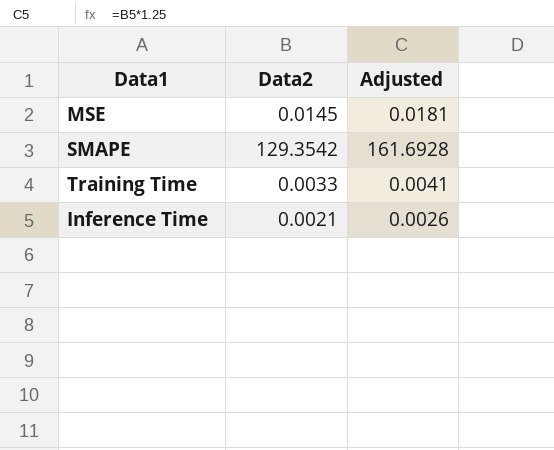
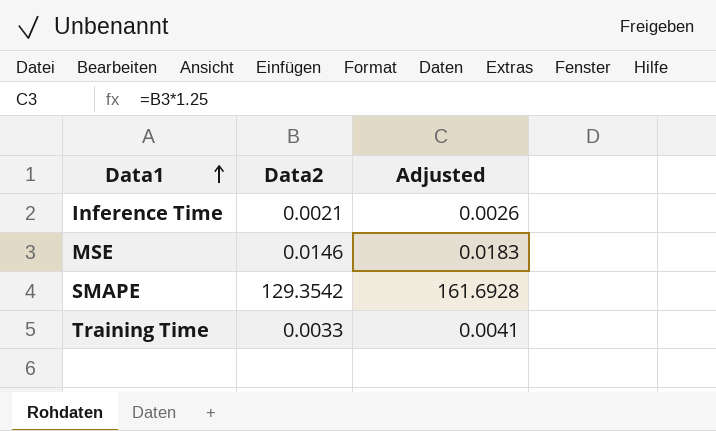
row order: none -> Data1 ascending
MSE | Data2: 0.0145 -> 0.0146
MSE | Adjusted: 0.0181 -> 0.0183

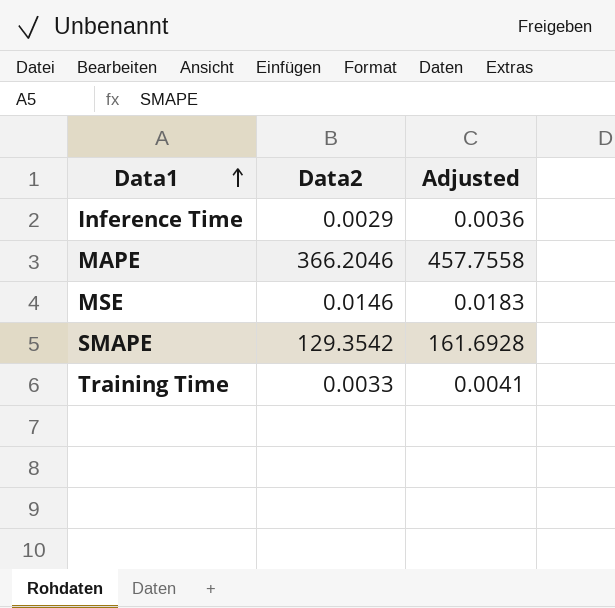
Inference Time | Data2: 0.0021 -> 0.0029
Inference Time | Adjusted: 0.0026 -> 0.0036
row MAPE: none -> 366.2046 | 457.7558

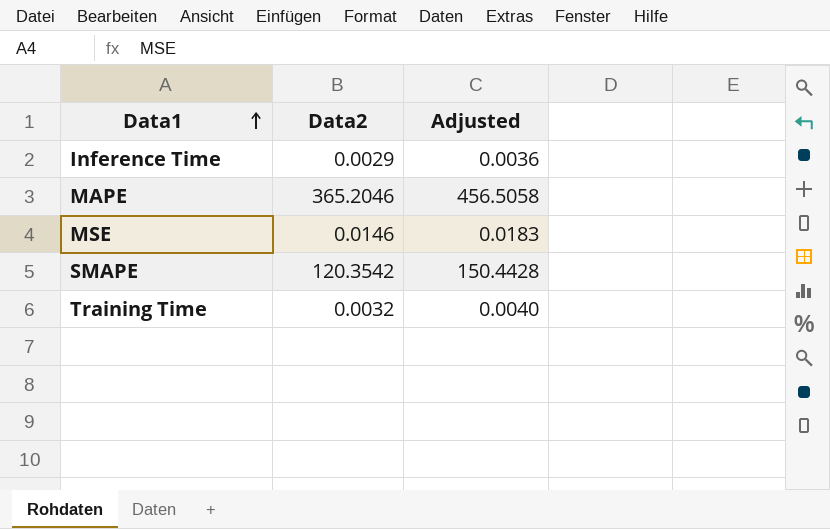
MAPE | Data2: 366.2046 -> 365.2046
MAPE | Adjusted: 457.7558 -> 456.5058
SMAPE | Data2: 129.3542 -> 120.3542
SMAPE | Adjusted: 161.6928 -> 150.4428
Training Time | Data2: 0.0033 -> 0.0032
Training Time | Adjusted: 0.0041 -> 0.0040

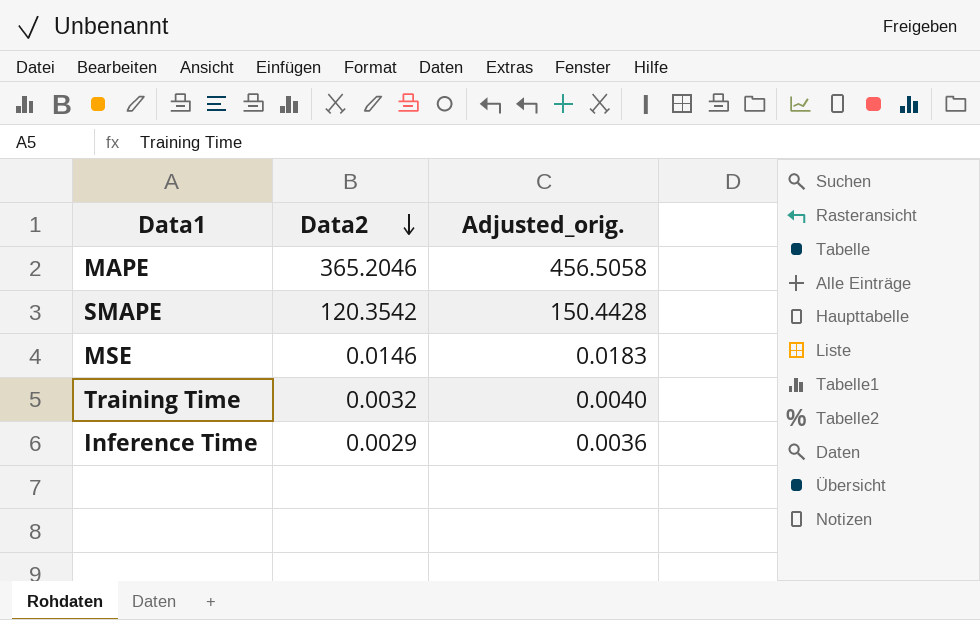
row order: Data1 ascending -> Data2 descending
column name: Adjusted -> Adjusted_orig.

